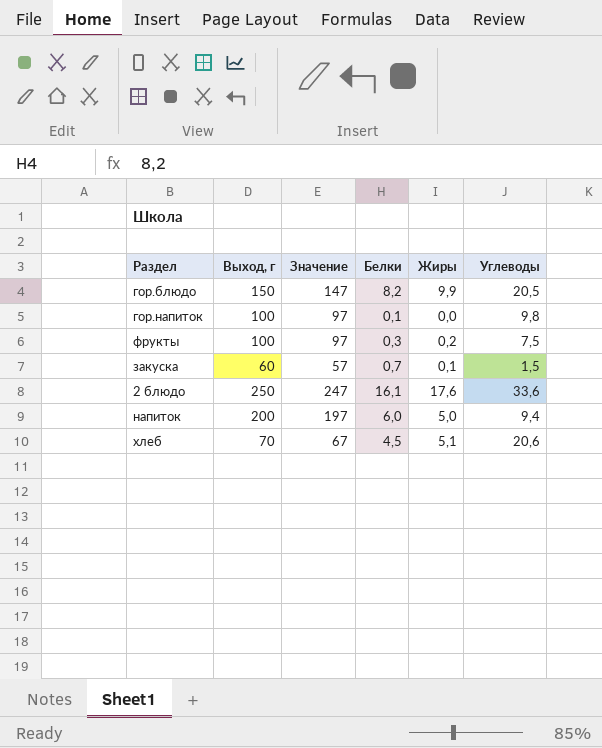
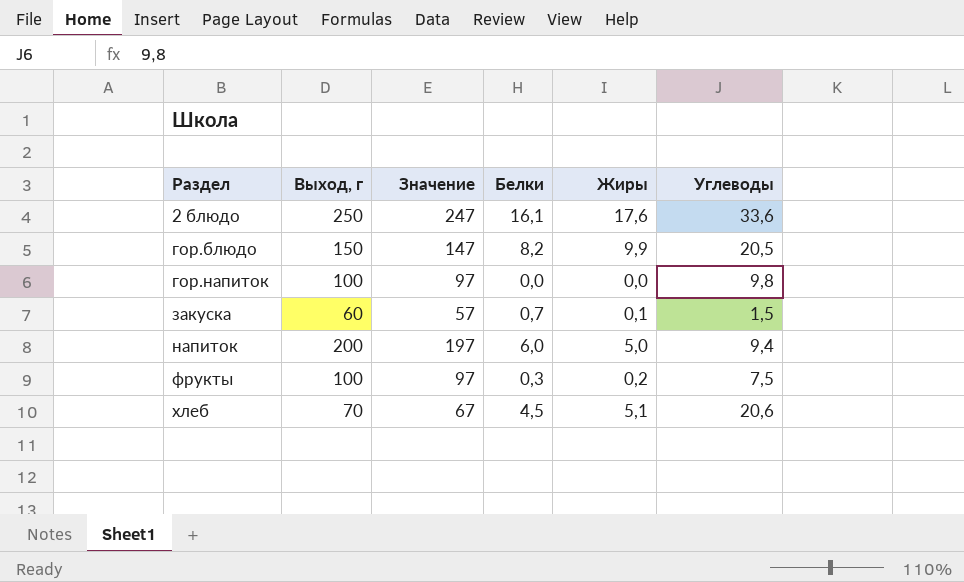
row order: none -> Раздел ascending
гор.напиток | Белки: 0,1 -> 0,0

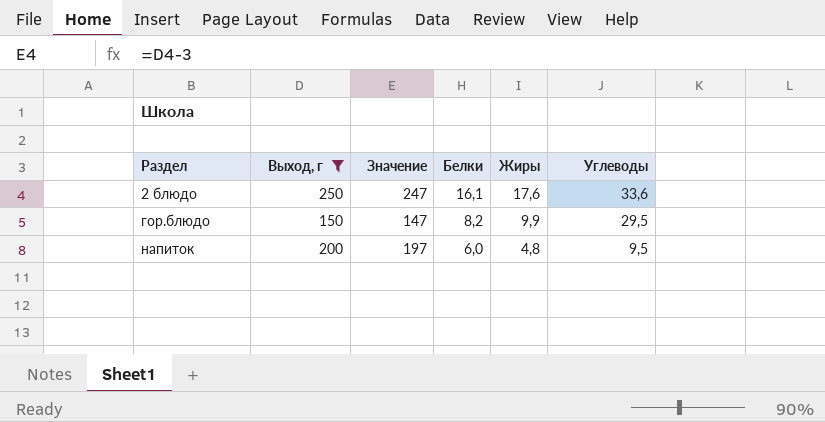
filter: none -> Выход, г >= 150
гор.блюдо | Углеводы: 20,5 -> 29,5
напиток | Жиры: 5,0 -> 4,8
напиток | Углеводы: 9,4 -> 9,5

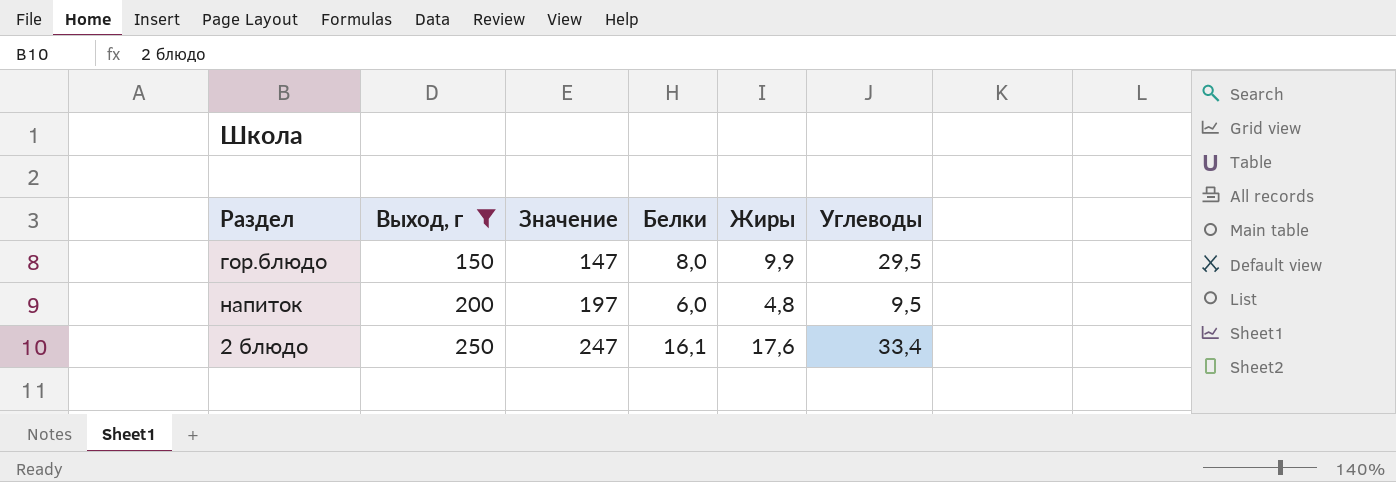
row order: Раздел ascending -> Выход, г ascending
гор.блюдо | Белки: 8,2 -> 8,0
2 блюдо | Углеводы: 33,6 -> 33,4

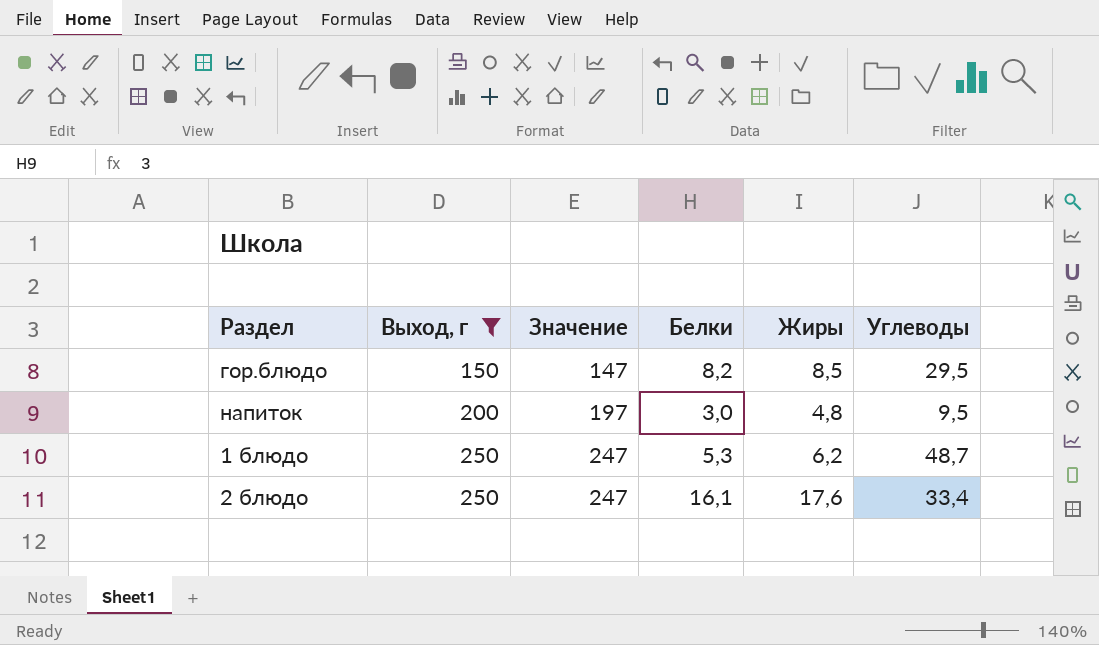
гор.блюдо | Белки: 8,0 -> 8,2
гор.блюдо | Жиры: 9,9 -> 8,5
напиток | Белки: 6,0 -> 3,0
row 1 блюдо: none -> 250 | 247 | 5,3 | 6,2 | 48,7

